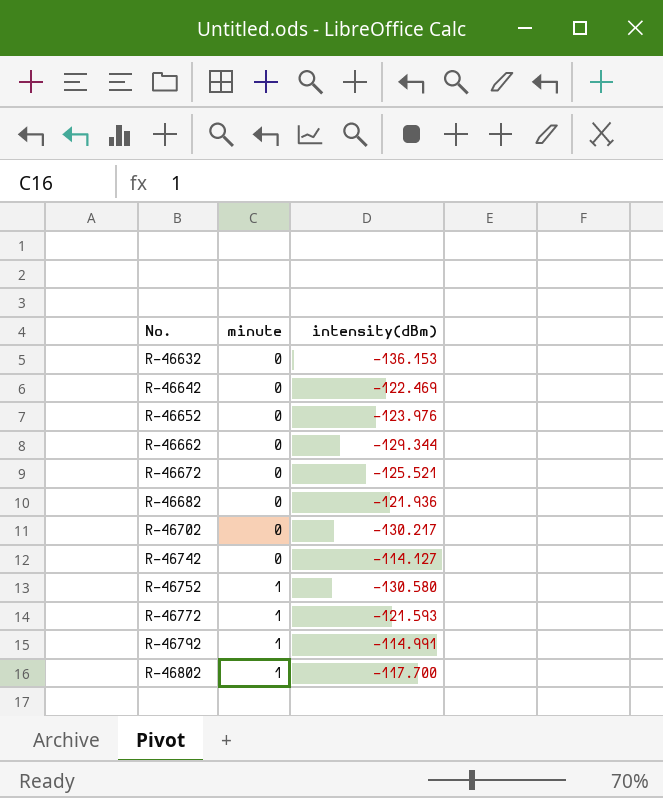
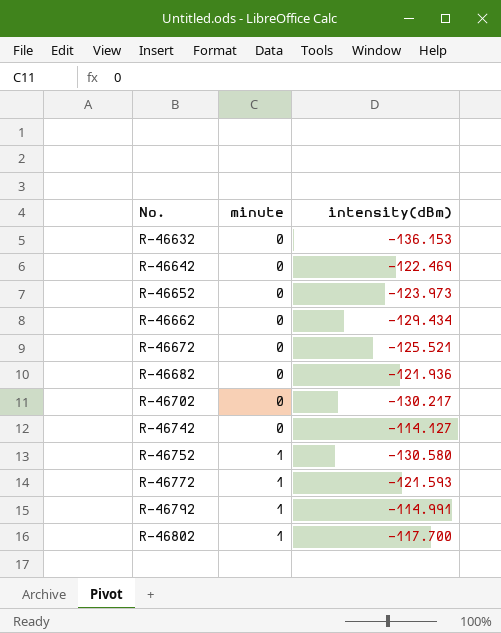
R-46652 | intensity(dBm): -123.976 -> -123.973
R-46662 | intensity(dBm): -129.344 -> -129.434

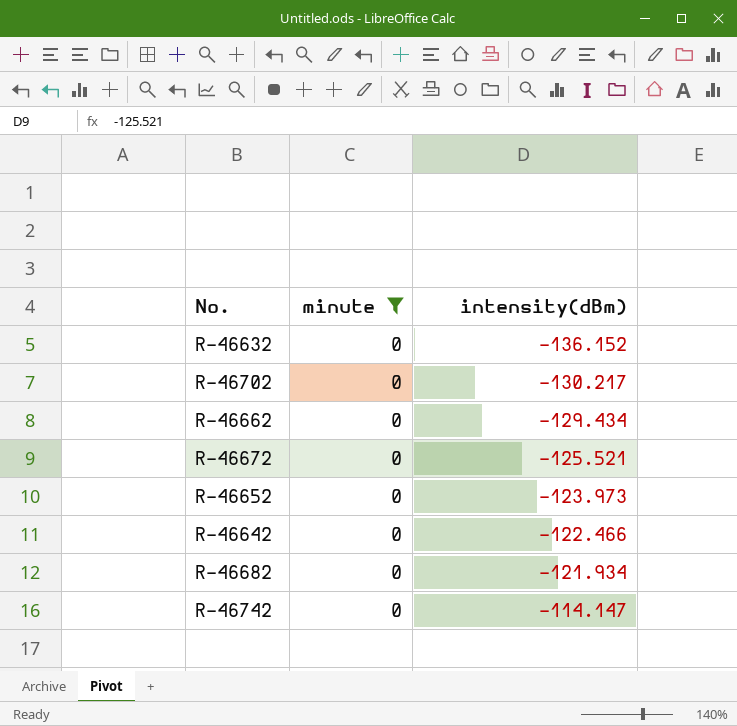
filter: none -> minute = 0
row order: No. ascending -> intensity(dBm) ascending
R-46632 | intensity(dBm): -136.153 -> -136.152
R-46642 | intensity(dBm): -122.469 -> -122.466
R-46682 | intensity(dBm): -121.936 -> -121.934
R-46742 | intensity(dBm): -114.127 -> -114.147

